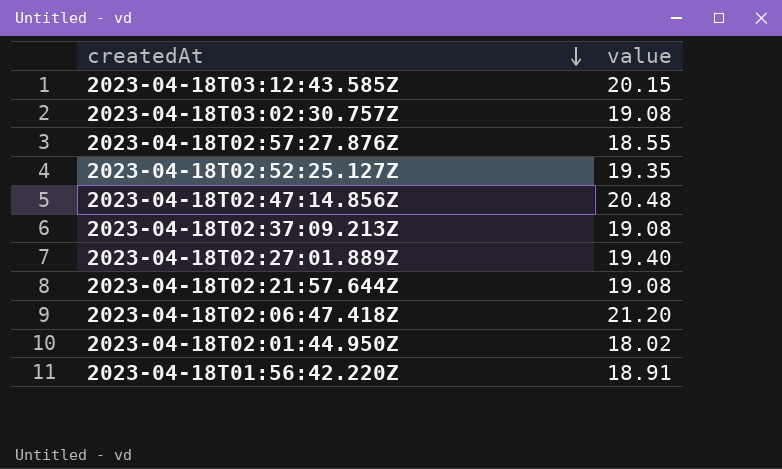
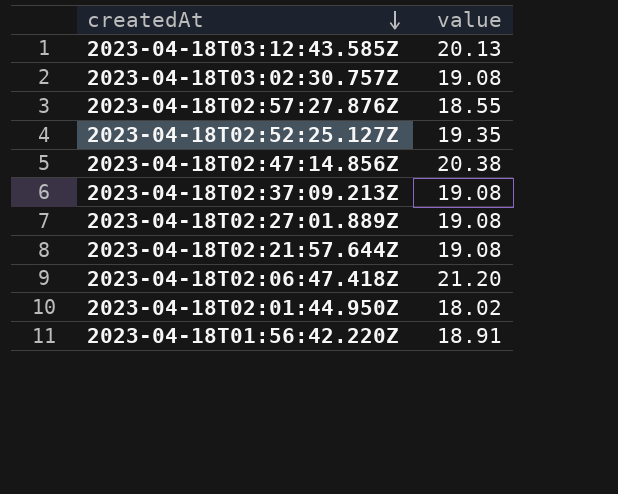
2023-04-18T03:12:43.585Z | value: 20.15 -> 20.13
2023-04-18T02:47:14.856Z | value: 20.48 -> 20.38
2023-04-18T02:27:01.889Z | value: 19.40 -> 19.08

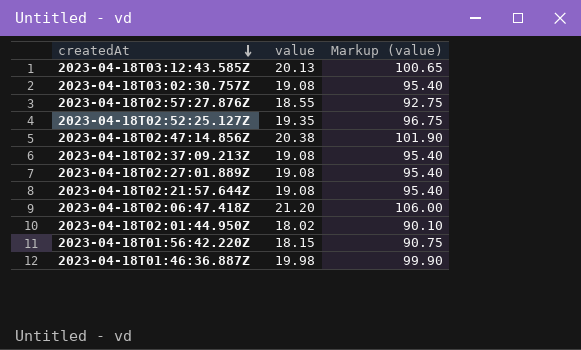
column Markup (value) | formula: none -> [value] * 5
2023-04-18T01:56:42.220Z | value: 18.91 -> 18.15
row 2023-04-18T01:46:36.887Z: none -> 19.98 | 99.90

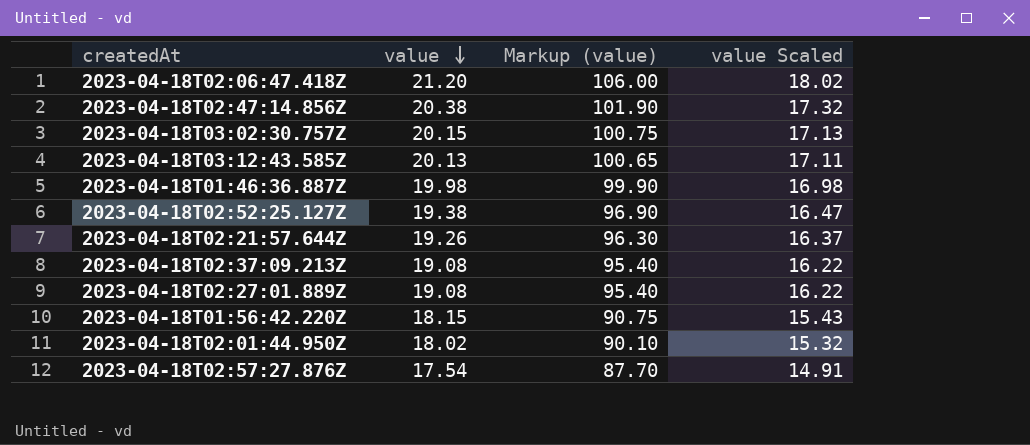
row order: createdAt descending -> value descending
column value Scaled | formula: none -> [value] * 0.85
2023-04-18T03:02:30.757Z | value: 19.08 -> 20.15
2023-04-18T03:02:30.757Z | Markup (value): 95.40 -> 100.75
2023-04-18T02:52:25.127Z | value: 19.35 -> 19.38
2023-04-18T02:52:25.127Z | Markup (value): 96.75 -> 96.90
2023-04-18T02:21:57.644Z | value: 19.08 -> 19.26
2023-04-18T02:21:57.644Z | Markup (value): 95.40 -> 96.30
2023-04-18T02:57:27.876Z | value: 18.55 -> 17.54
2023-04-18T02:57:27.876Z | Markup (value): 92.75 -> 87.70

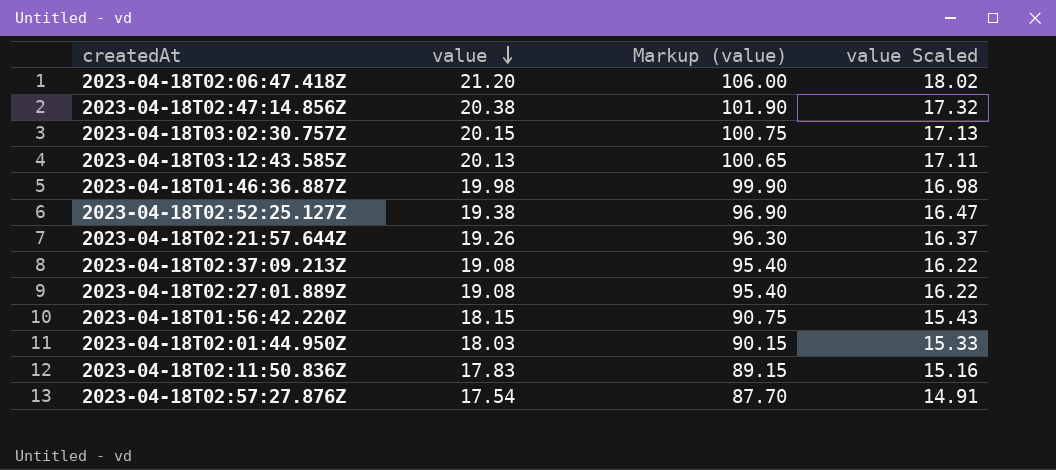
2023-04-18T02:01:44.950Z | value: 18.02 -> 18.03
2023-04-18T02:01:44.950Z | Markup (value): 90.10 -> 90.15
2023-04-18T02:01:44.950Z | value Scaled: 15.32 -> 15.33
row 2023-04-18T02:11:50.836Z: none -> 17.83 | 89.15 | 15.16

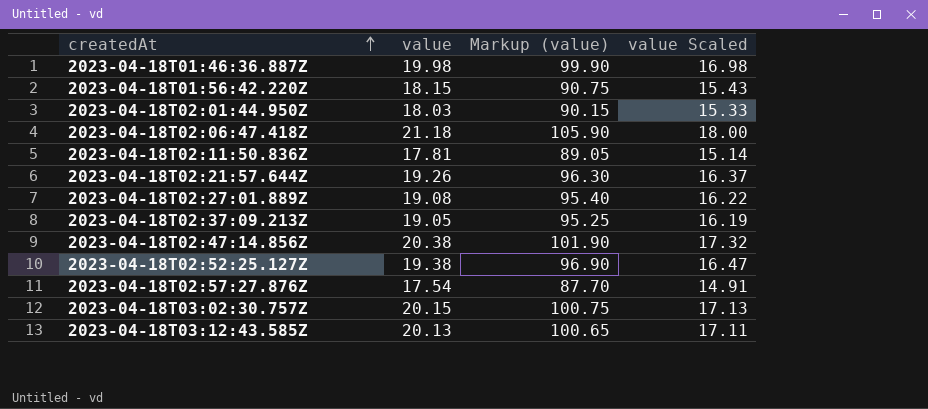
row order: value descending -> createdAt ascending
2023-04-18T02:06:47.418Z | value: 21.20 -> 21.18
2023-04-18T02:06:47.418Z | Markup (value): 106.00 -> 105.90
2023-04-18T02:06:47.418Z | value Scaled: 18.02 -> 18.00
2023-04-18T02:11:50.836Z | value: 17.83 -> 17.81
2023-04-18T02:11:50.836Z | Markup (value): 89.15 -> 89.05
2023-04-18T02:11:50.836Z | value Scaled: 15.16 -> 15.14
2023-04-18T02:37:09.213Z | value: 19.08 -> 19.05
2023-04-18T02:37:09.213Z | Markup (value): 95.40 -> 95.25
2023-04-18T02:37:09.213Z | value Scaled: 16.22 -> 16.19

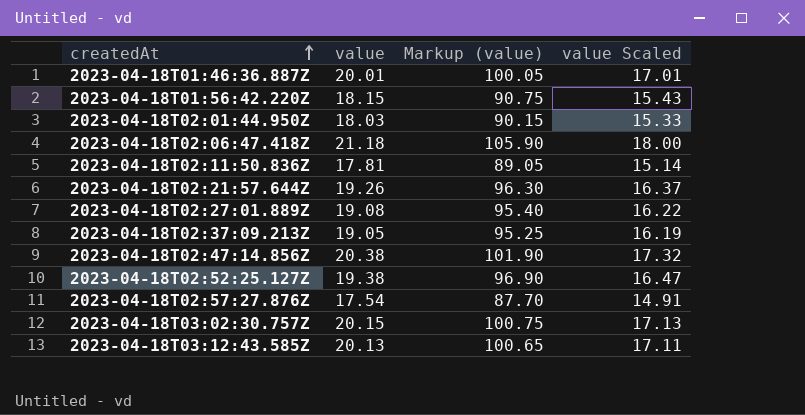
2023-04-18T01:46:36.887Z | value: 19.98 -> 20.01
2023-04-18T01:46:36.887Z | Markup (value): 99.90 -> 100.05
2023-04-18T01:46:36.887Z | value Scaled: 16.98 -> 17.01

